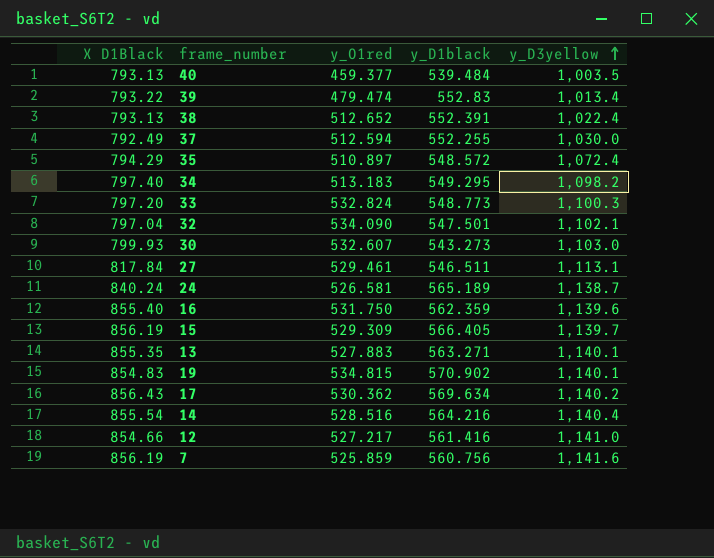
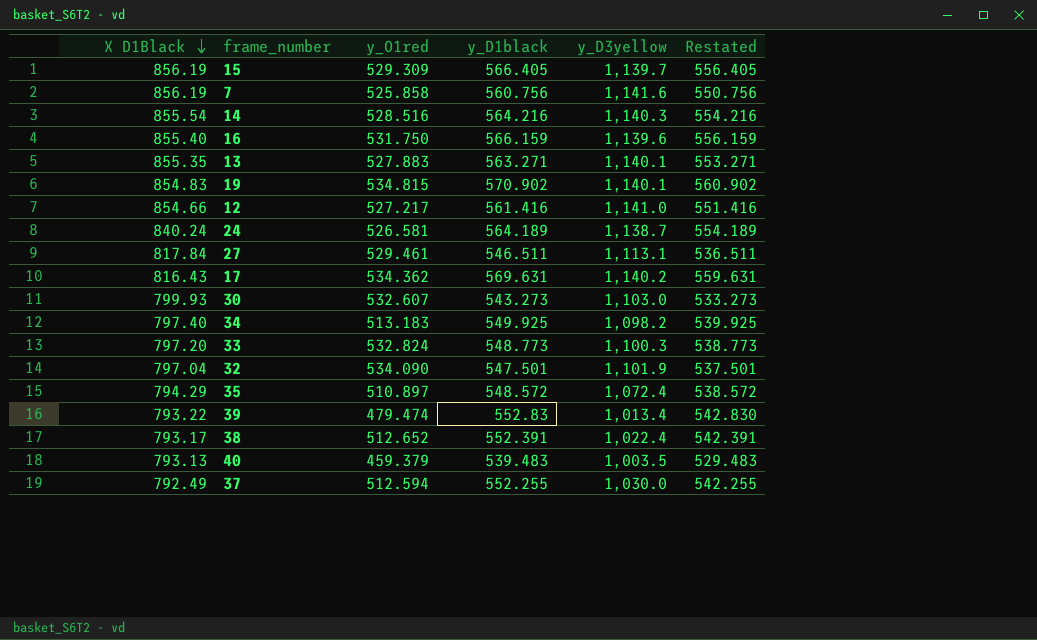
row order: y_D3yellow ascending -> X D1Black descending
column Restated | formula: none -> [y_D1black] - 10
7 | y_O1red: 525.859 -> 525.858
14 | y_D3yellow: 1,140.4 -> 1,140.3
16 | y_D1black: 562.359 -> 566.159
24 | y_D1black: 565.189 -> 564.189
17 | X D1Black: 856.43 -> 816.43
17 | y_O1red: 530.362 -> 534.362
17 | y_D1black: 569.634 -> 569.631
34 | y_D1black: 549.295 -> 549.925
32 | y_D3yellow: 1,102.1 -> 1,101.9
38 | X D1Black: 793.13 -> 793.17
40 | y_O1red: 459.377 -> 459.379
40 | y_D1black: 539.484 -> 539.483

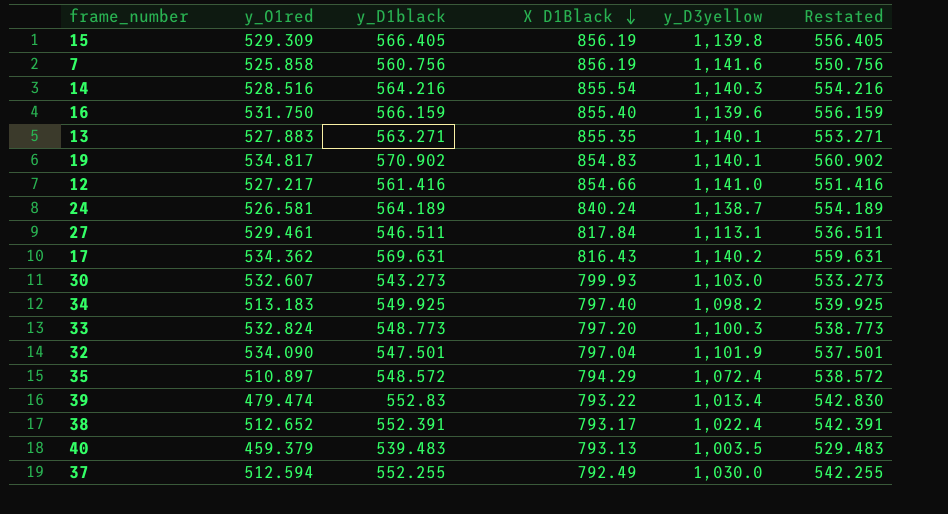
column X D1Black | position: 1 -> 4
15 | y_D3yellow: 1,139.7 -> 1,139.8
19 | y_O1red: 534.815 -> 534.817

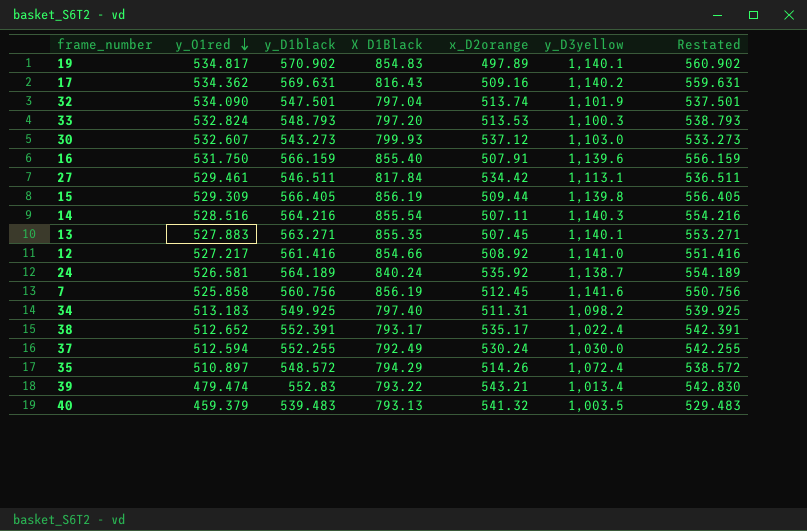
row order: X D1Black descending -> y_O1red descending
column x_D2orange | position: none -> 5
33 | y_D1black: 548.773 -> 548.793
33 | Restated: 538.773 -> 538.793

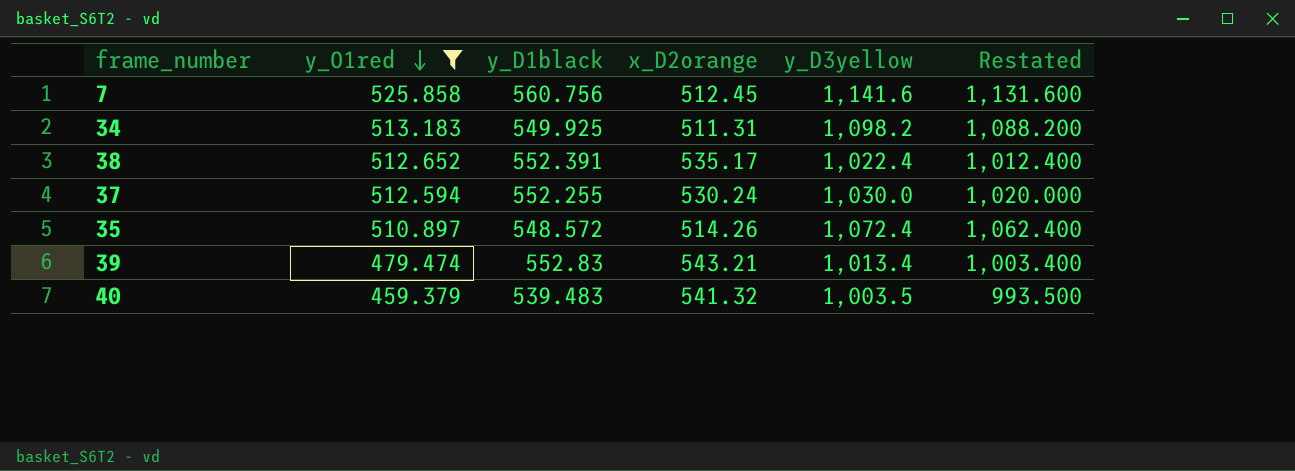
filter: none -> y_O1red <= 525.858
column X D1Black | position: 4 -> none
column Restated | formula: [y_D1black] - 10 -> [y_D3yellow] - 10

